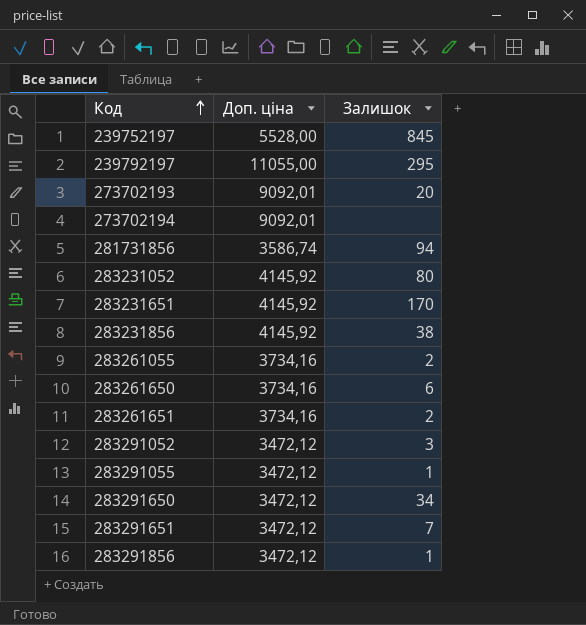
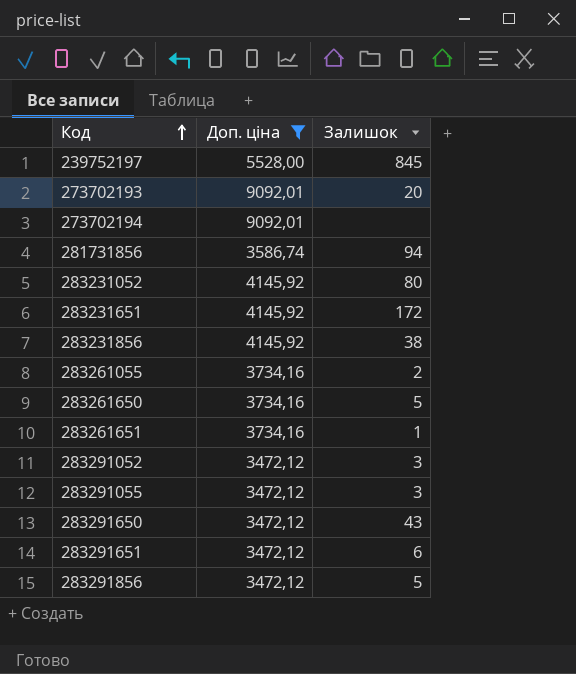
filter: none -> Доп. ціна != 11055,00
283231651 | Залишок: 170 -> 172
283261650 | Залишок: 6 -> 5
283261651 | Залишок: 2 -> 1
283291055 | Залишок: 1 -> 3
283291650 | Залишок: 34 -> 43
283291651 | Залишок: 7 -> 6
283291856 | Залишок: 1 -> 5

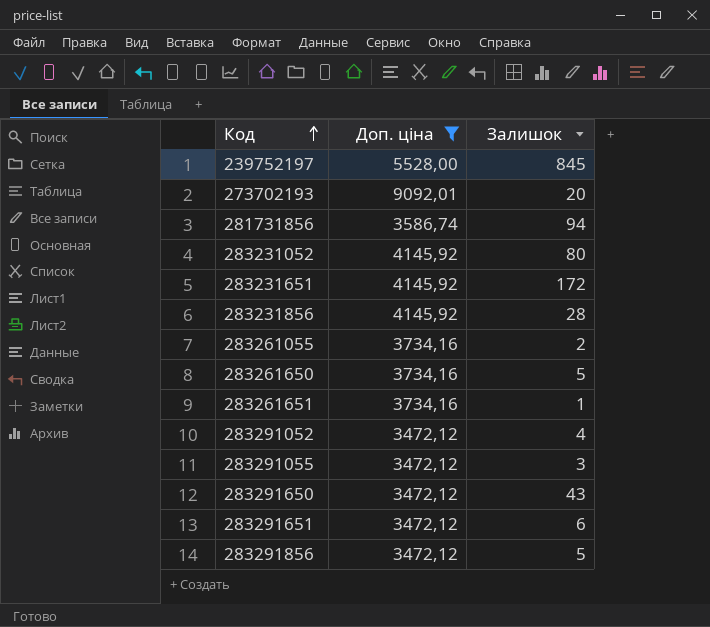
row 273702194: 9092,01 | none -> none
283231856 | Залишок: 38 -> 28
283291052 | Залишок: 3 -> 4

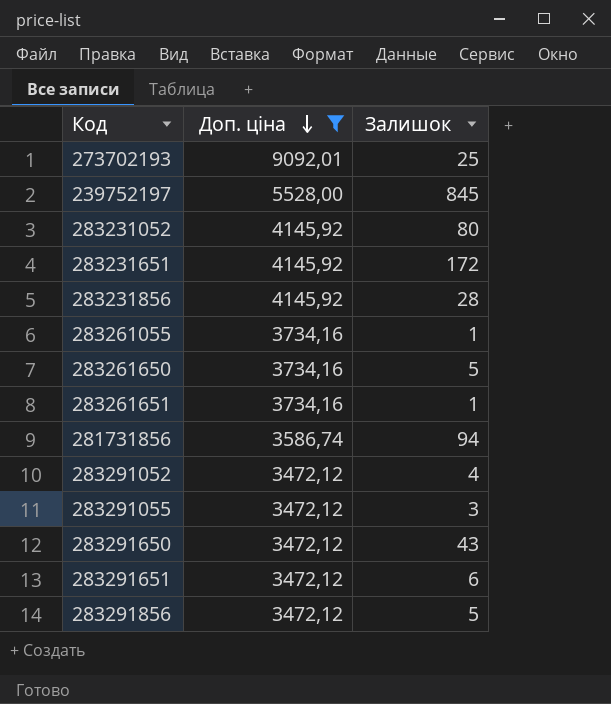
row order: Код ascending -> Доп. ціна descending
273702193 | Залишок: 20 -> 25
283261055 | Залишок: 2 -> 1

